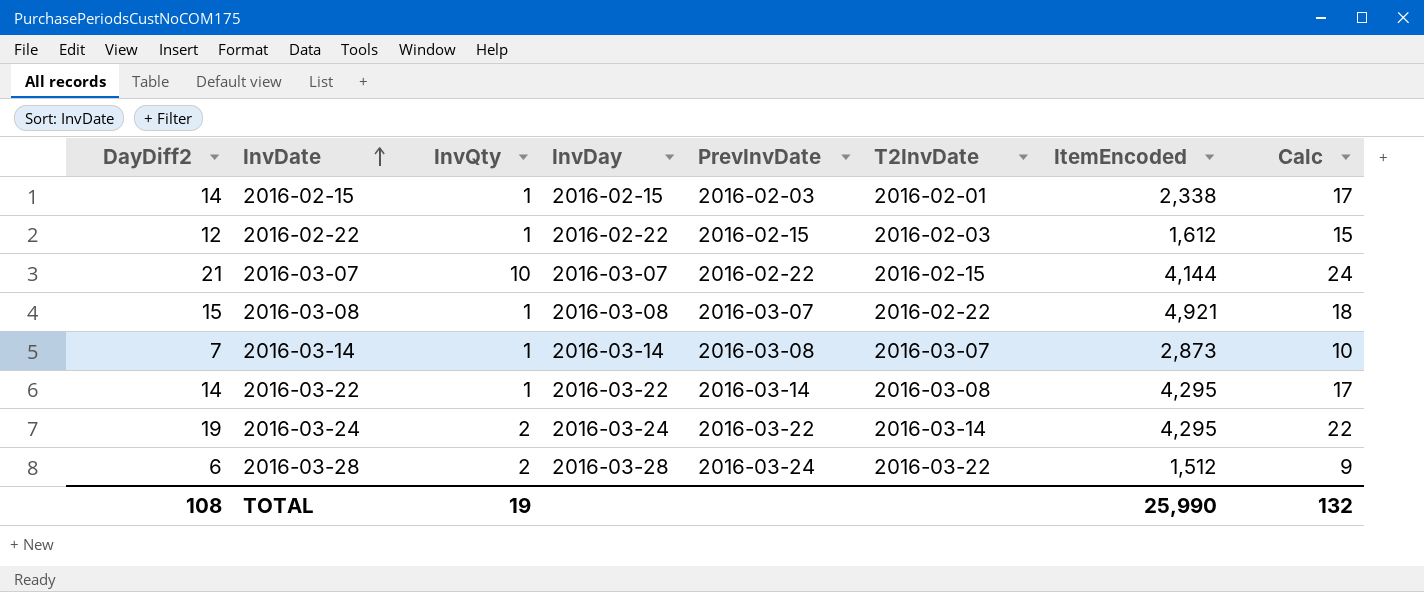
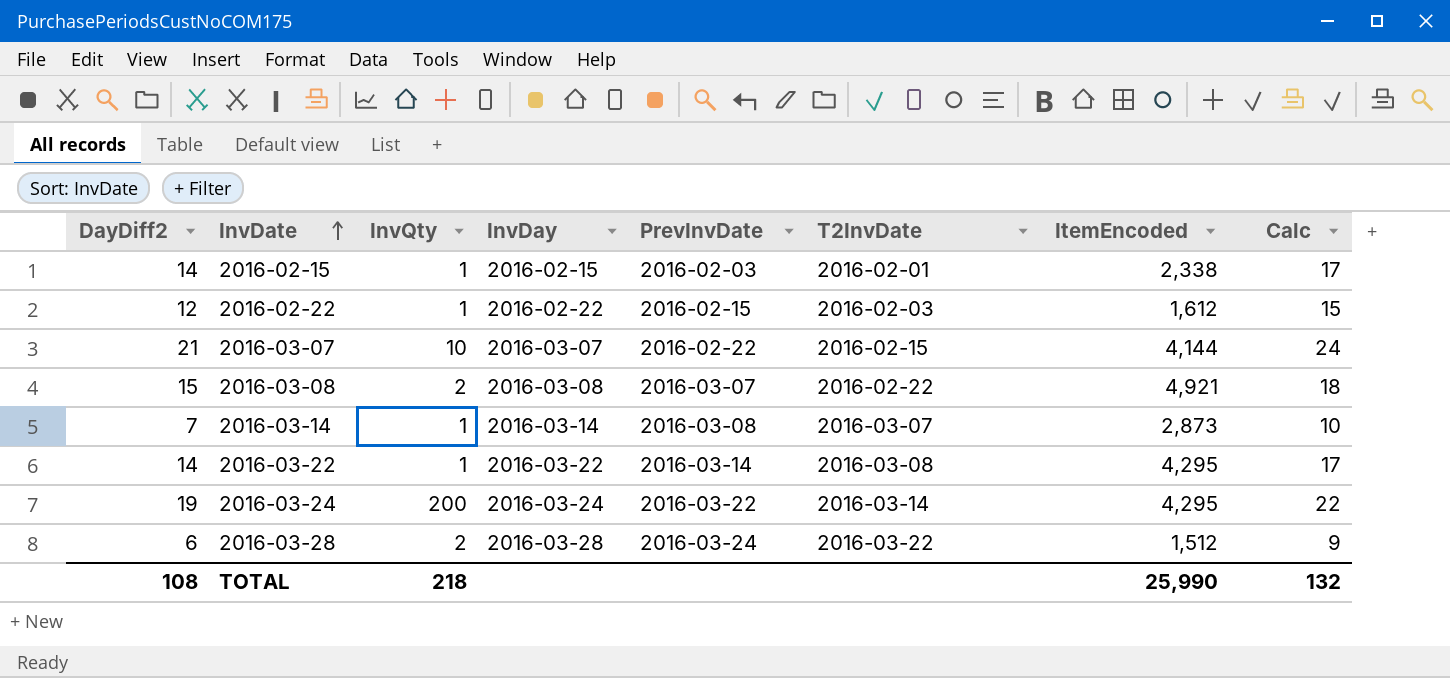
2016-03-08 | InvQty: 1 -> 2
2016-03-24 | InvQty: 2 -> 200
TOTAL | InvQty: 19 -> 218

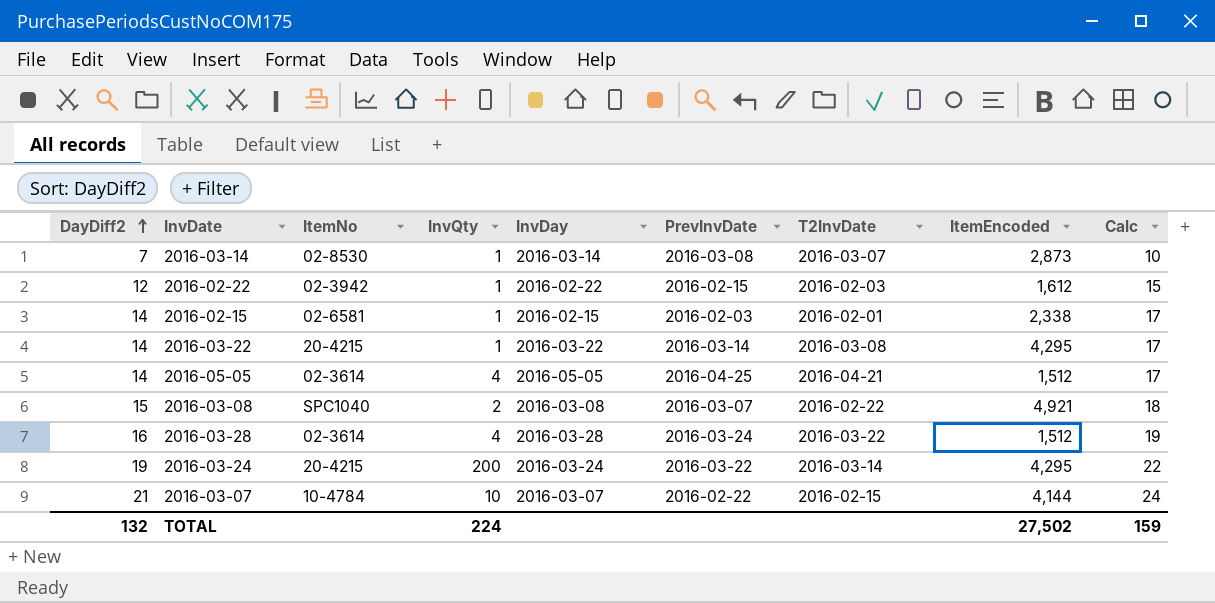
row order: InvDate ascending -> DayDiff2 ascending
column ItemNo | position: none -> 3
row 2016-05-05: none -> 14 | 02-3614 | 4 | 2016-05-05 | 2016-04-25 | 2016-04-21 | 1,512 | 17
2016-03-28 | DayDiff2: 6 -> 16
2016-03-28 | InvQty: 2 -> 4
2016-03-28 | Calc: 9 -> 19
TOTAL | DayDiff2: 108 -> 132
TOTAL | InvQty: 218 -> 224
TOTAL | ItemEncoded: 25,990 -> 27,502
TOTAL | Calc: 132 -> 159

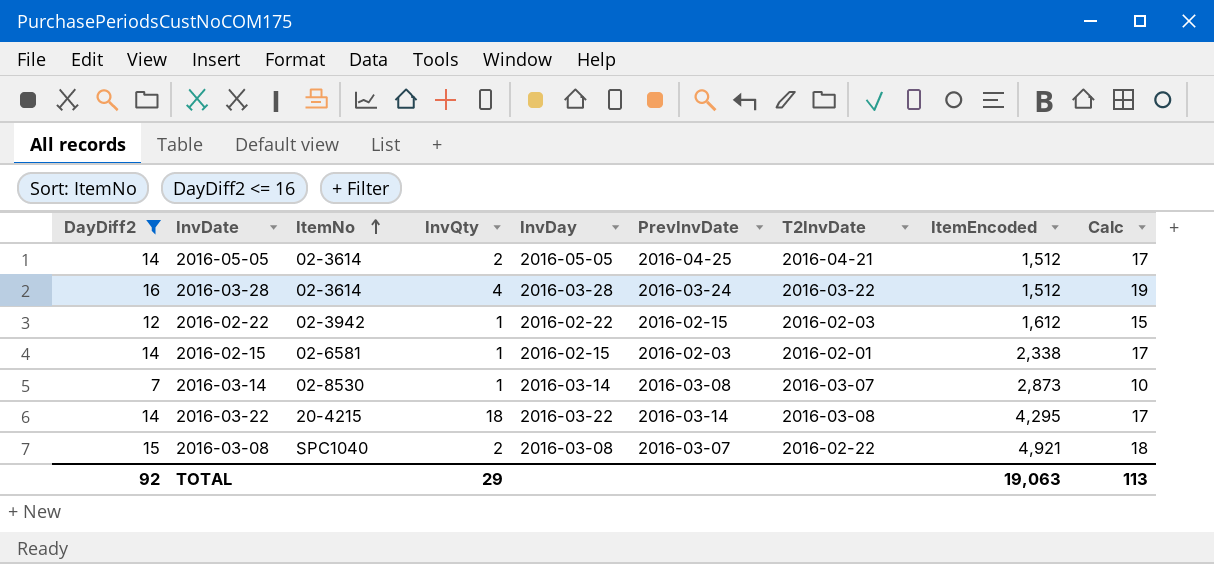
filter: none -> DayDiff2 <= 16
row order: DayDiff2 ascending -> ItemNo ascending
2016-05-05 | InvQty: 4 -> 2
2016-03-22 | InvQty: 1 -> 18
TOTAL | DayDiff2: 132 -> 92
TOTAL | InvQty: 224 -> 29
TOTAL | ItemEncoded: 27,502 -> 19,063
TOTAL | Calc: 159 -> 113

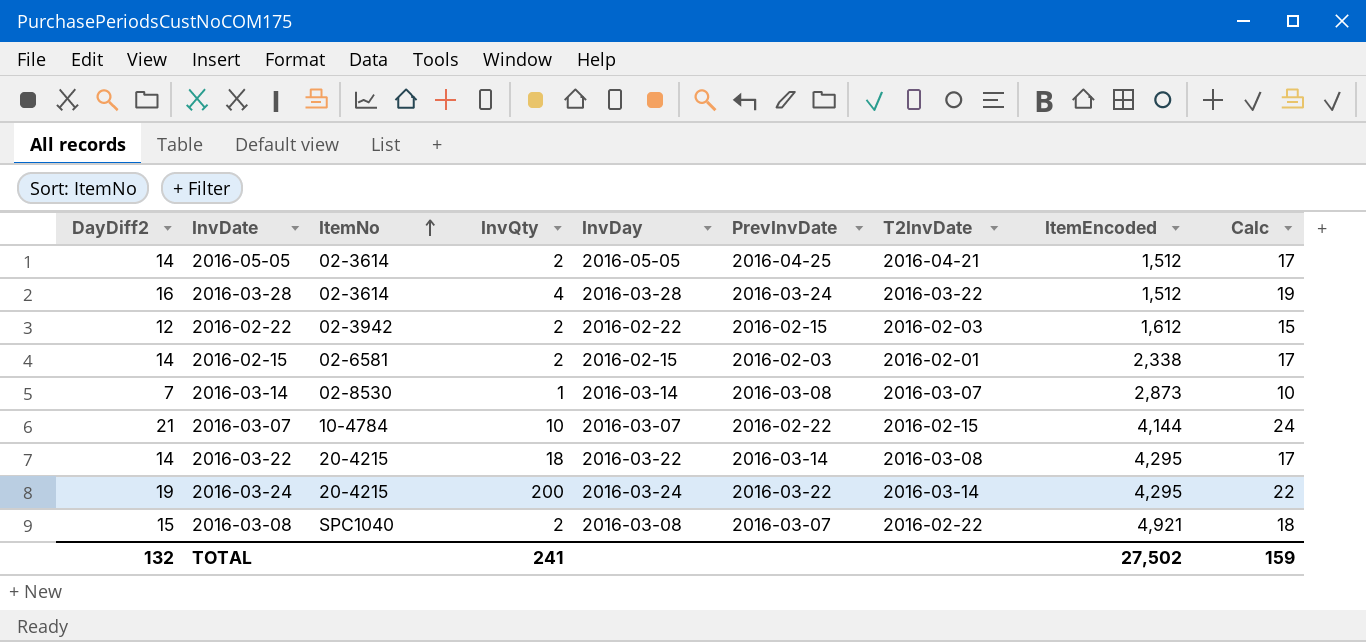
filter: DayDiff2 <= 16 -> none
2016-02-22 | InvQty: 1 -> 2
2016-02-15 | InvQty: 1 -> 2
TOTAL | DayDiff2: 92 -> 132
TOTAL | InvQty: 29 -> 241
TOTAL | ItemEncoded: 19,063 -> 27,502
TOTAL | Calc: 113 -> 159

